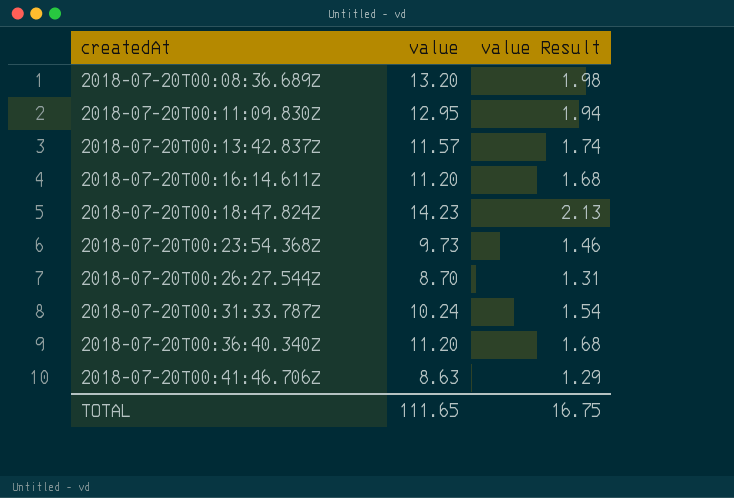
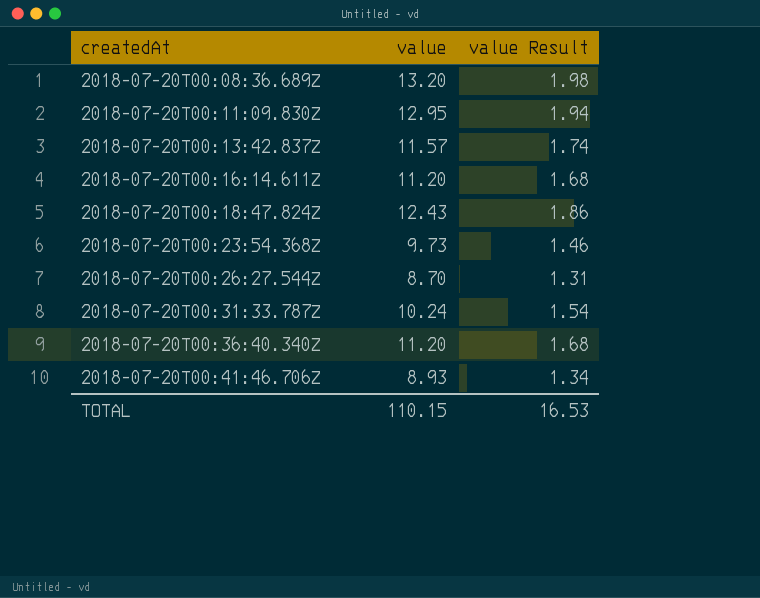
2018-07-20T00:18:47.824Z | value: 14.23 -> 12.43
2018-07-20T00:18:47.824Z | value Result: 2.13 -> 1.86
2018-07-20T00:41:46.706Z | value: 8.63 -> 8.93
2018-07-20T00:41:46.706Z | value Result: 1.29 -> 1.34
TOTAL | value: 111.65 -> 110.15
TOTAL | value Result: 16.75 -> 16.53

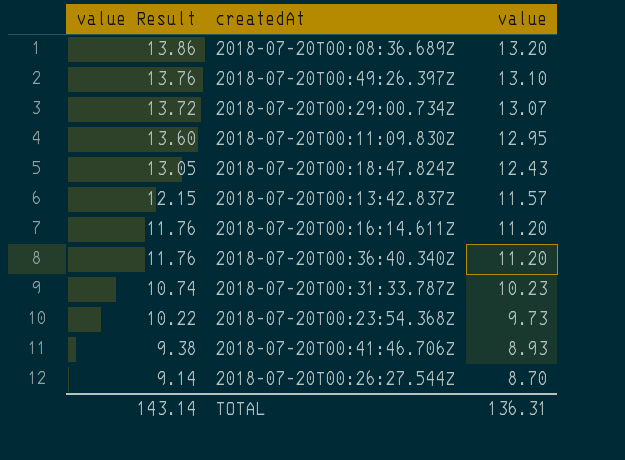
row order: createdAt ascending -> value Result descending
column value Result | formula: [value] * 0.15 -> [value] * 1.05
column value Result | position: 3 -> 1
row 2018-07-20T00:49:26.397Z: none -> 13.76 | 13.10
row 2018-07-20T00:29:00.734Z: none -> 13.72 | 13.07
2018-07-20T00:31:33.787Z | value: 10.24 -> 10.23
TOTAL | value Result: 16.53 -> 143.14
TOTAL | value: 110.15 -> 136.31

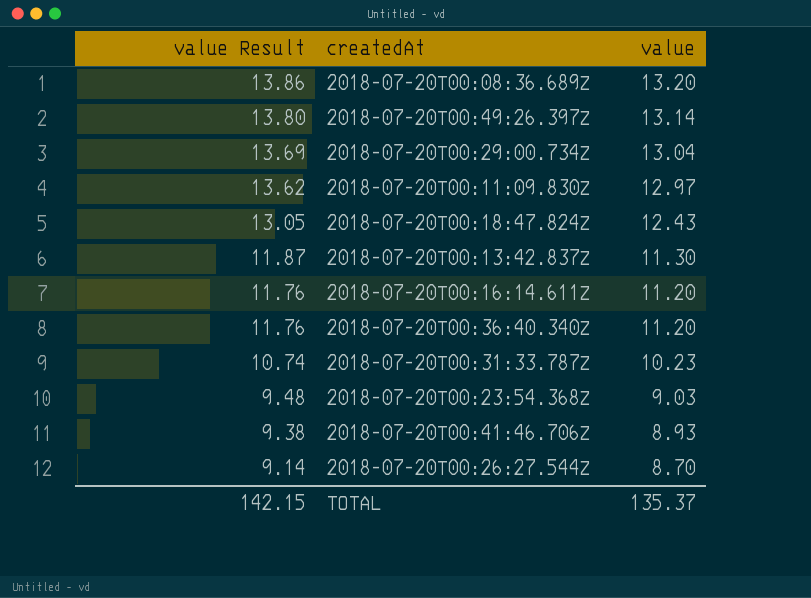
2018-07-20T00:49:26.397Z | value Result: 13.76 -> 13.80
2018-07-20T00:49:26.397Z | value: 13.10 -> 13.14
2018-07-20T00:29:00.734Z | value Result: 13.72 -> 13.69
2018-07-20T00:29:00.734Z | value: 13.07 -> 13.04
2018-07-20T00:11:09.830Z | value Result: 13.60 -> 13.62
2018-07-20T00:11:09.830Z | value: 12.95 -> 12.97
2018-07-20T00:13:42.837Z | value Result: 12.15 -> 11.87
2018-07-20T00:13:42.837Z | value: 11.57 -> 11.30
2018-07-20T00:23:54.368Z | value Result: 10.22 -> 9.48
2018-07-20T00:23:54.368Z | value: 9.73 -> 9.03
TOTAL | value Result: 143.14 -> 142.15
TOTAL | value: 136.31 -> 135.37

